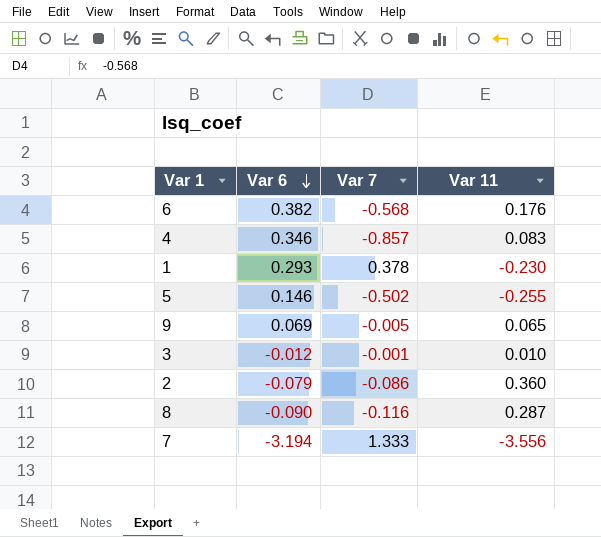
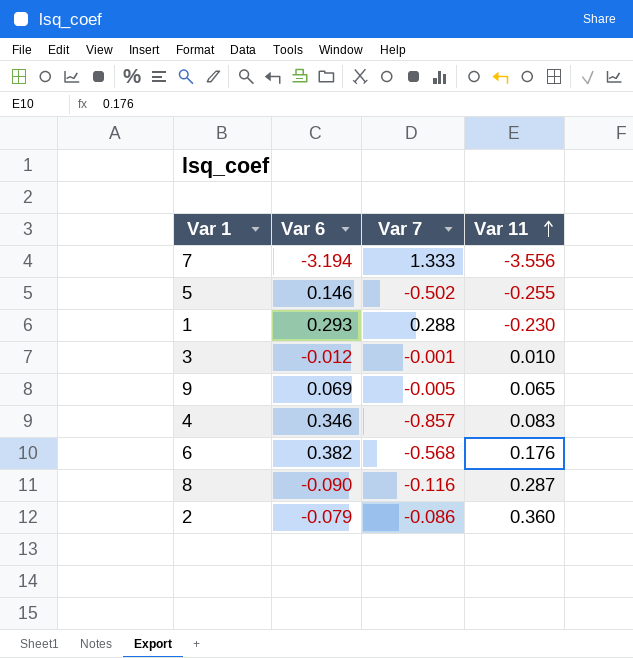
row order: Var 6 descending -> Var 11 ascending
1 | Var 7: 0.378 -> 0.288

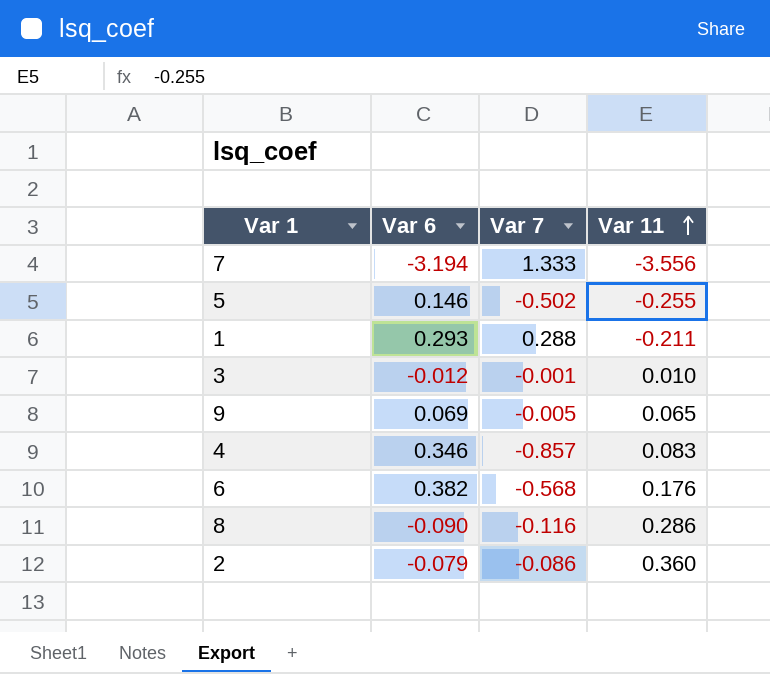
1 | Var 11: -0.230 -> -0.211
8 | Var 11: 0.287 -> 0.286

